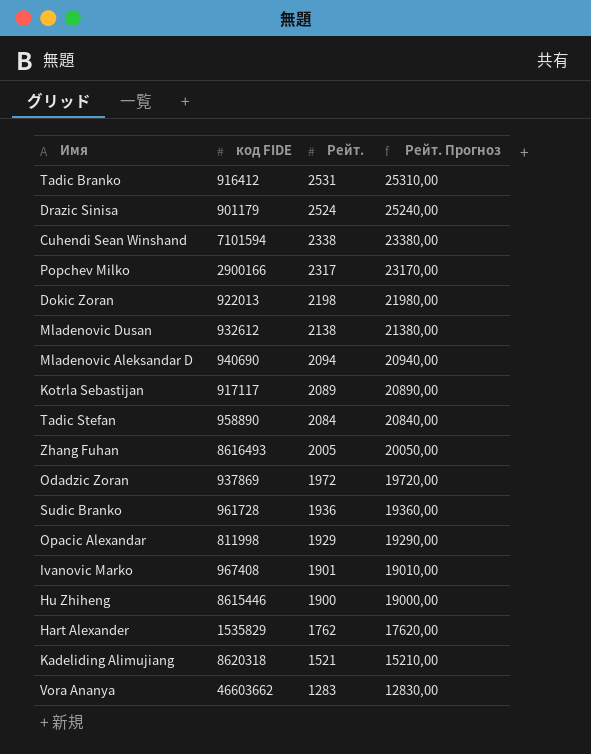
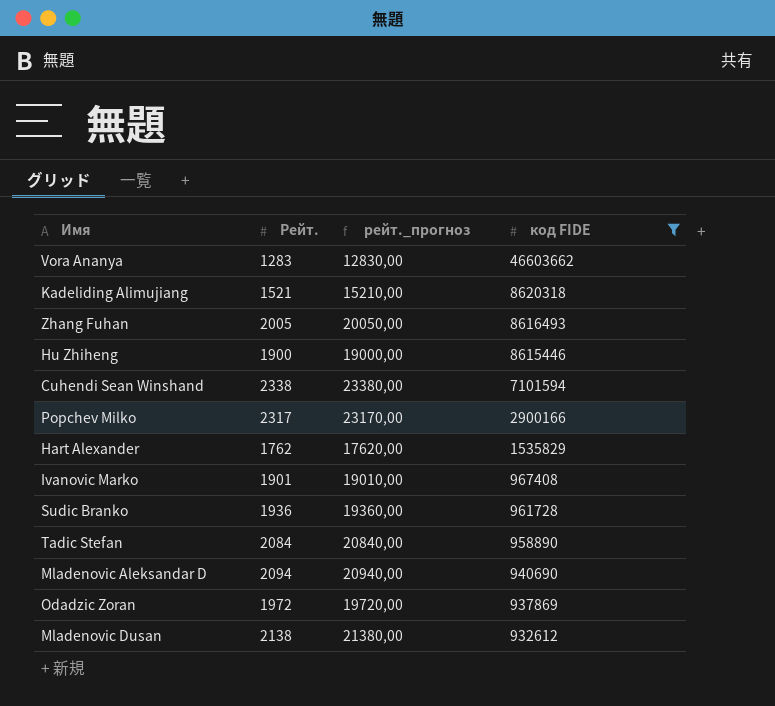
filter: none -> код FIDE >= 932612
row order: Рейт. descending -> код FIDE descending
column name: Рейт. Прогноз -> рейт._прогноз
column код FIDE | position: 2 -> 4

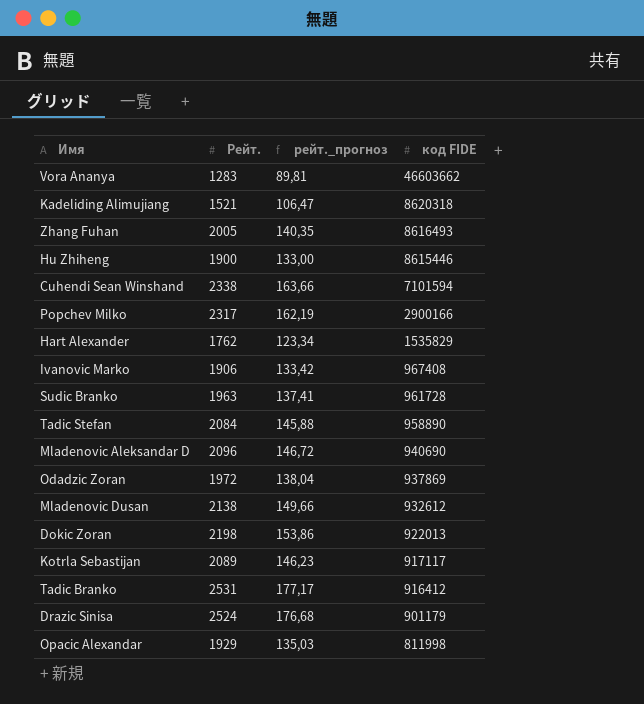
filter: код FIDE >= 932612 -> none
column рейт._прогноз | formula: [Рейт.] * 10 -> [Рейт.] * 0,07
Ivanovic Marko | Рейт.: 1901 -> 1906
Sudic Branko | Рейт.: 1936 -> 1963
Mladenovic Aleksandar D | Рейт.: 2094 -> 2096

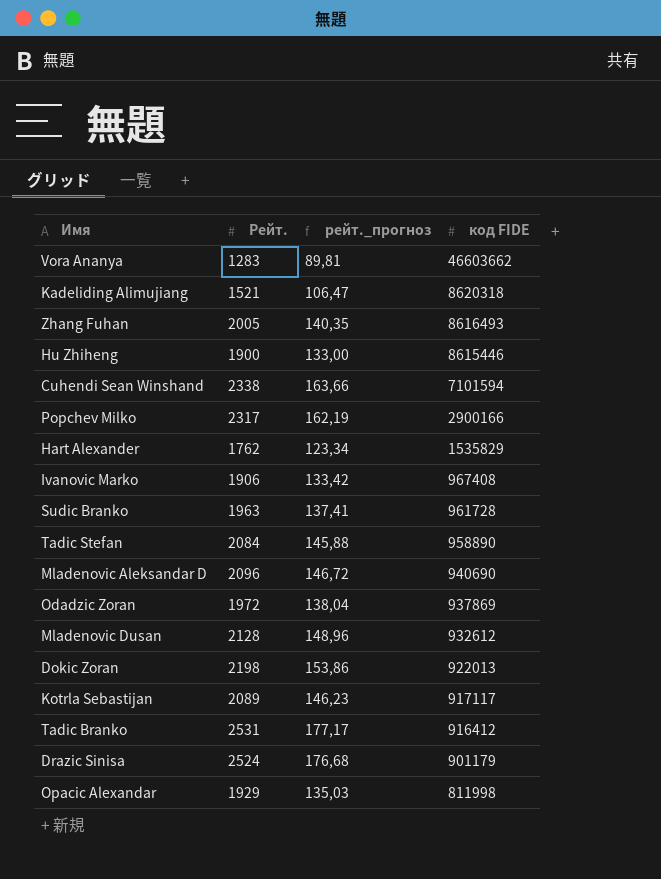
Mladenovic Dusan | Рейт.: 2138 -> 2128
Mladenovic Dusan | рейт._прогноз: 149,66 -> 148,96

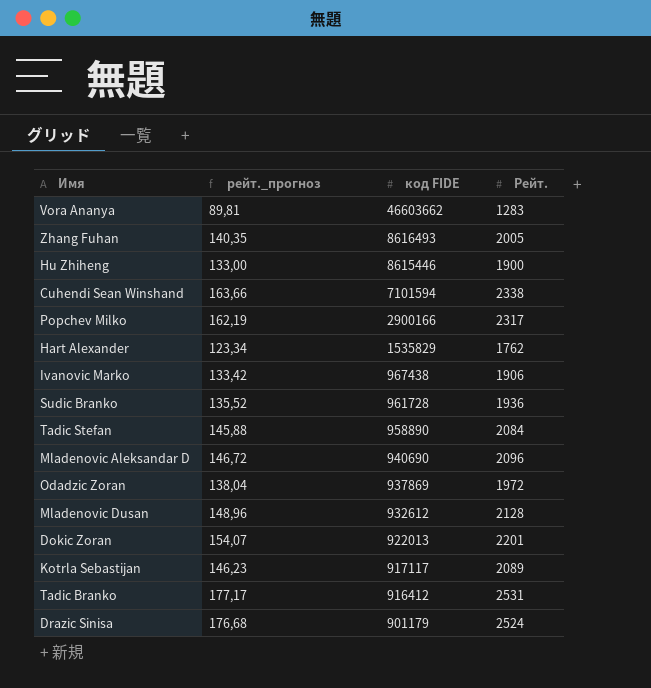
column Рейт. | position: 2 -> 4
row Kadeliding Alimujiang: 1521 | 106,47 | 8620318 -> none
row Opacic Alexandar: 1929 | 135,03 | 811998 -> none
Ivanovic Marko | код FIDE: 967408 -> 967438
Sudic Branko | рейт._прогноз: 137,41 -> 135,52
Sudic Branko | Рейт.: 1963 -> 1936
Dokic Zoran | рейт._прогноз: 153,86 -> 154,07
Dokic Zoran | Рейт.: 2198 -> 2201

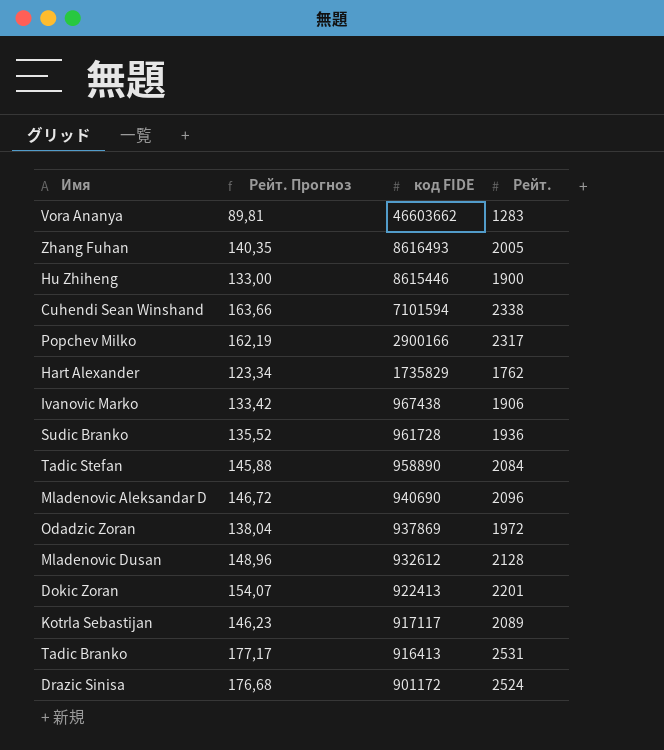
column name: рейт._прогноз -> Рейт. Прогноз
Hart Alexander | код FIDE: 1535829 -> 1735829
Dokic Zoran | код FIDE: 922013 -> 922413
Tadic Branko | код FIDE: 916412 -> 916413
Drazic Sinisa | код FIDE: 901179 -> 901172

